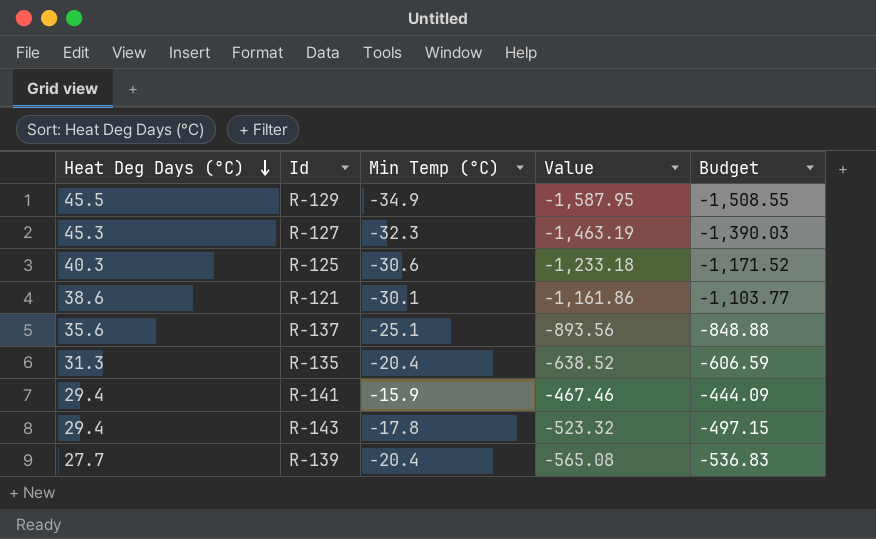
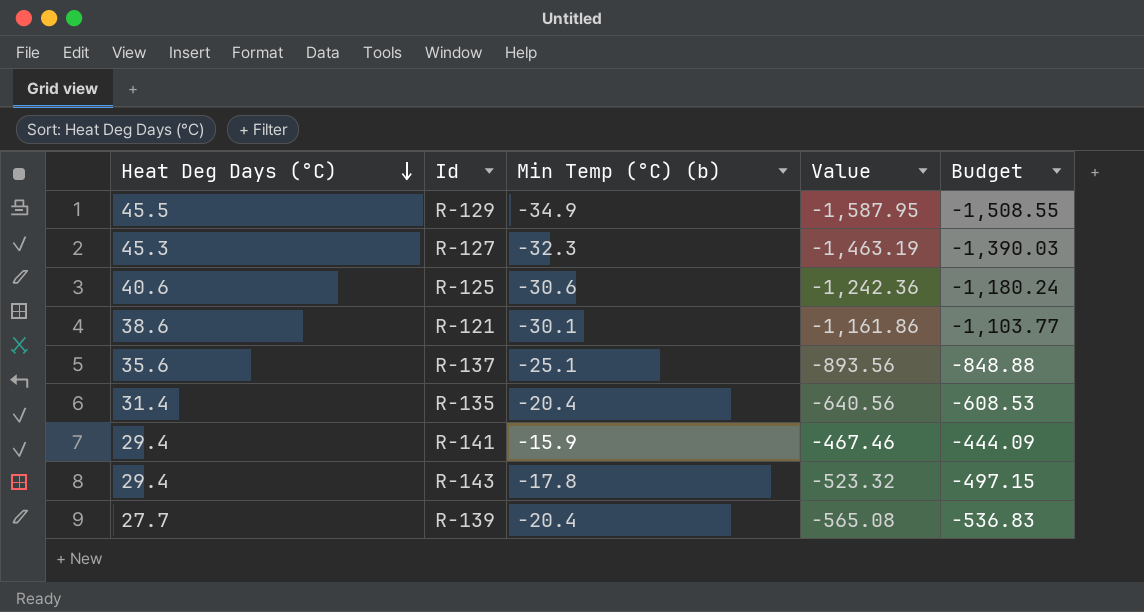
column name: Min Temp (°C) -> Min Temp (°C) (b)
R-125 | Heat Deg Days (°C): 40.3 -> 40.6
R-125 | Value: -1,233.18 -> -1,242.36
R-125 | Budget: -1,171.52 -> -1,180.24
R-135 | Heat Deg Days (°C): 31.3 -> 31.4
R-135 | Value: -638.52 -> -640.56
R-135 | Budget: -606.59 -> -608.53

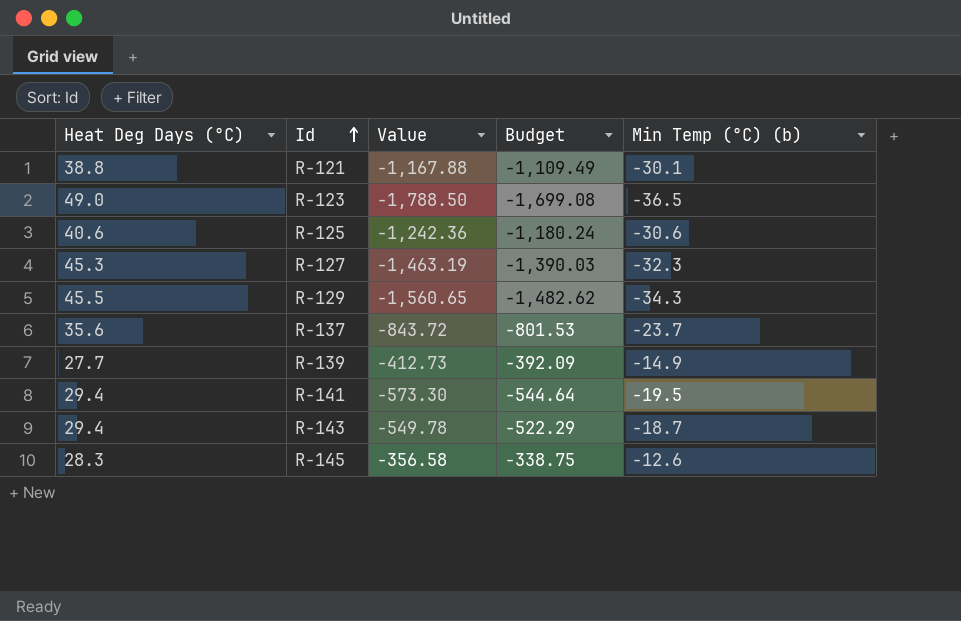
row order: Heat Deg Days (°C) descending -> Id ascending
column Min Temp (°C) (b) | position: 3 -> 5
row R-135: 31.4 | -20.4 | -640.56 | -608.53 -> none
R-121 | Heat Deg Days (°C): 38.6 -> 38.8
R-121 | Value: -1,161.86 -> -1,167.88
R-121 | Budget: -1,103.77 -> -1,109.49
row R-123: none -> 49.0 | -1,788.50 | -1,699.08 | -36.5
R-129 | Value: -1,587.95 -> -1,560.65
R-129 | Budget: -1,508.55 -> -1,482.62
R-129 | Min Temp (°C) (b): -34.9 -> -34.3
R-137 | Value: -893.56 -> -843.72
R-137 | Budget: -848.88 -> -801.53
R-137 | Min Temp (°C) (b): -25.1 -> -23.7
R-139 | Value: -565.08 -> -412.73
R-139 | Budget: -536.83 -> -392.09
R-139 | Min Temp (°C) (b): -20.4 -> -14.9
R-141 | Value: -467.46 -> -573.30
R-141 | Budget: -444.09 -> -544.64
R-141 | Min Temp (°C) (b): -15.9 -> -19.5
R-143 | Value: -523.32 -> -549.78
R-143 | Budget: -497.15 -> -522.29
R-143 | Min Temp (°C) (b): -17.8 -> -18.7
row R-145: none -> 28.3 | -356.58 | -338.75 | -12.6

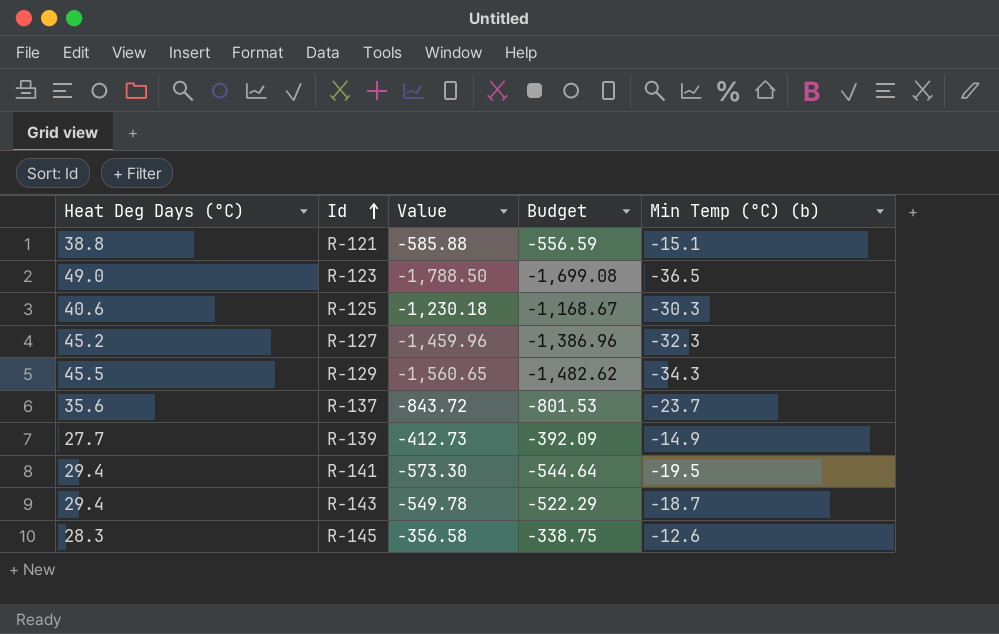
R-121 | Value: -1,167.88 -> -585.88
R-121 | Budget: -1,109.49 -> -556.59
R-121 | Min Temp (°C) (b): -30.1 -> -15.1
R-125 | Value: -1,242.36 -> -1,230.18
R-125 | Budget: -1,180.24 -> -1,168.67
R-125 | Min Temp (°C) (b): -30.6 -> -30.3
R-127 | Heat Deg Days (°C): 45.3 -> 45.2
R-127 | Value: -1,463.19 -> -1,459.96
R-127 | Budget: -1,390.03 -> -1,386.96

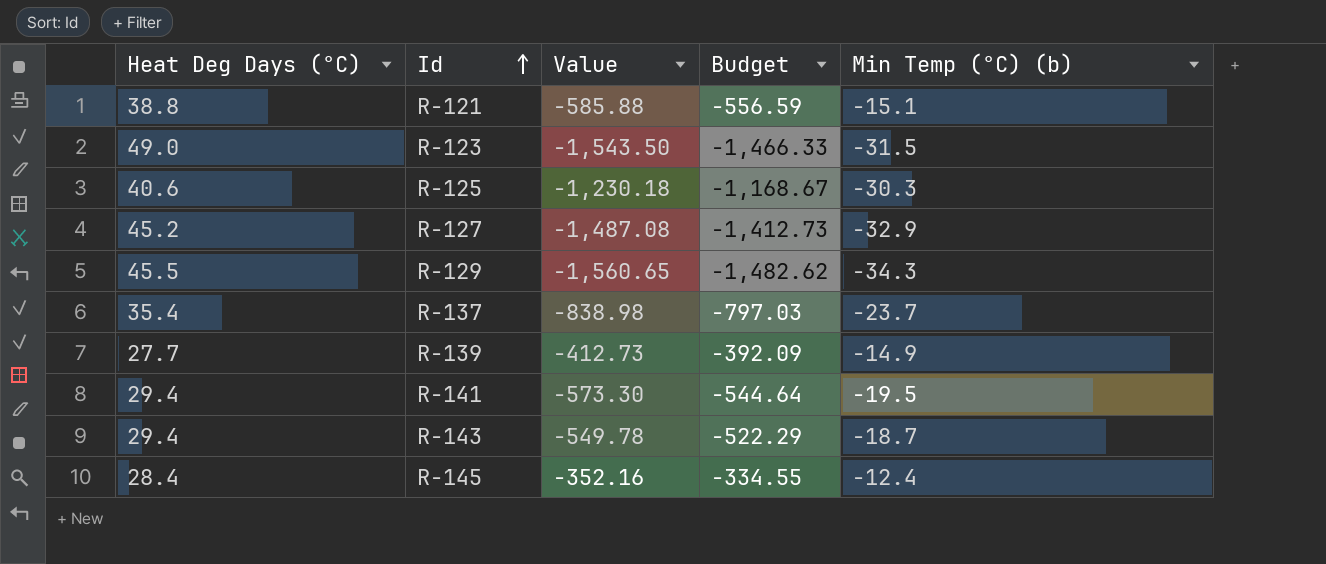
R-123 | Value: -1,788.50 -> -1,543.50
R-123 | Budget: -1,699.08 -> -1,466.33
R-123 | Min Temp (°C) (b): -36.5 -> -31.5
R-127 | Value: -1,459.96 -> -1,487.08
R-127 | Budget: -1,386.96 -> -1,412.73
R-127 | Min Temp (°C) (b): -32.3 -> -32.9
R-137 | Heat Deg Days (°C): 35.6 -> 35.4
R-137 | Value: -843.72 -> -838.98
R-137 | Budget: -801.53 -> -797.03
R-145 | Heat Deg Days (°C): 28.3 -> 28.4
R-145 | Value: -356.58 -> -352.16
R-145 | Budget: -338.75 -> -334.55
R-145 | Min Temp (°C) (b): -12.6 -> -12.4

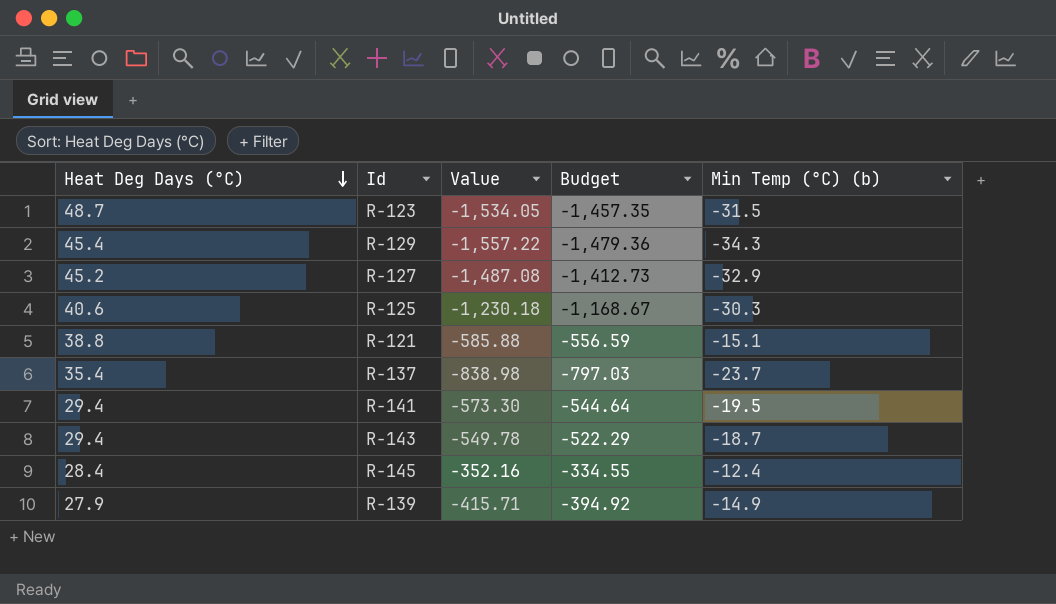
row order: Id ascending -> Heat Deg Days (°C) descending
R-123 | Heat Deg Days (°C): 49.0 -> 48.7
R-123 | Value: -1,543.50 -> -1,534.05
R-123 | Budget: -1,466.33 -> -1,457.35
R-129 | Heat Deg Days (°C): 45.5 -> 45.4
R-129 | Value: -1,560.65 -> -1,557.22
R-129 | Budget: -1,482.62 -> -1,479.36
R-139 | Heat Deg Days (°C): 27.7 -> 27.9
R-139 | Value: -412.73 -> -415.71
R-139 | Budget: -392.09 -> -394.92

